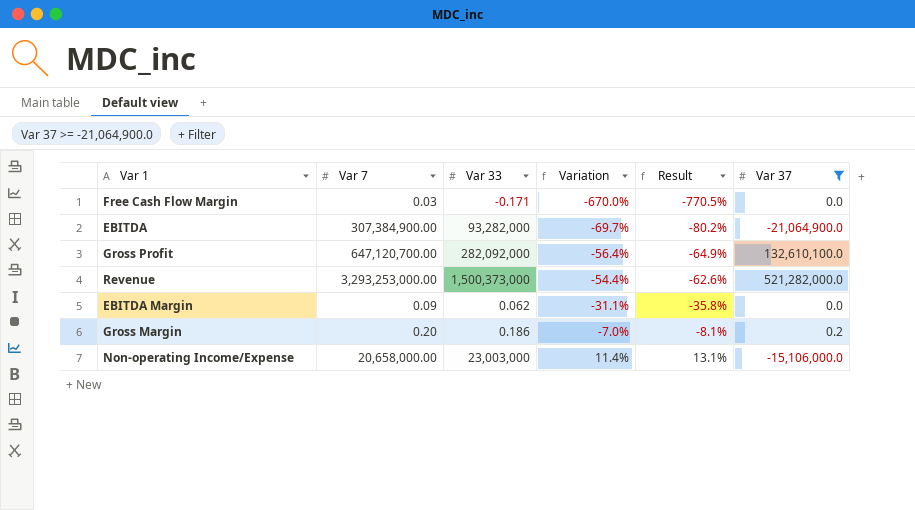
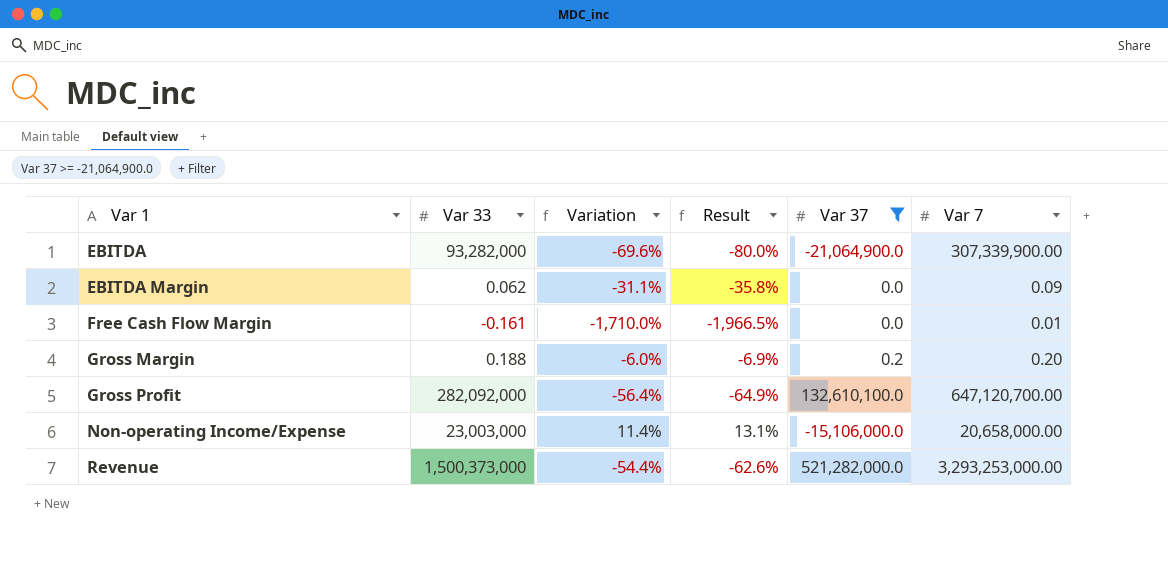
row order: Variation ascending -> Var 1 ascending
column Var 7 | position: 2 -> 6
EBITDA | Variation: -69.7% -> -69.6%
EBITDA | Result: -80.2% -> -80.0%
EBITDA | Var 7: 307,384,900.00 -> 307,339,900.00
Free Cash Flow Margin | Var 33: -0.171 -> -0.161
Free Cash Flow Margin | Variation: -670.0% -> -1,710.0%
Free Cash Flow Margin | Result: -770.5% -> -1,966.5%
Free Cash Flow Margin | Var 7: 0.03 -> 0.01
Gross Margin | Var 33: 0.186 -> 0.188
Gross Margin | Variation: -7.0% -> -6.0%
Gross Margin | Result: -8.1% -> -6.9%

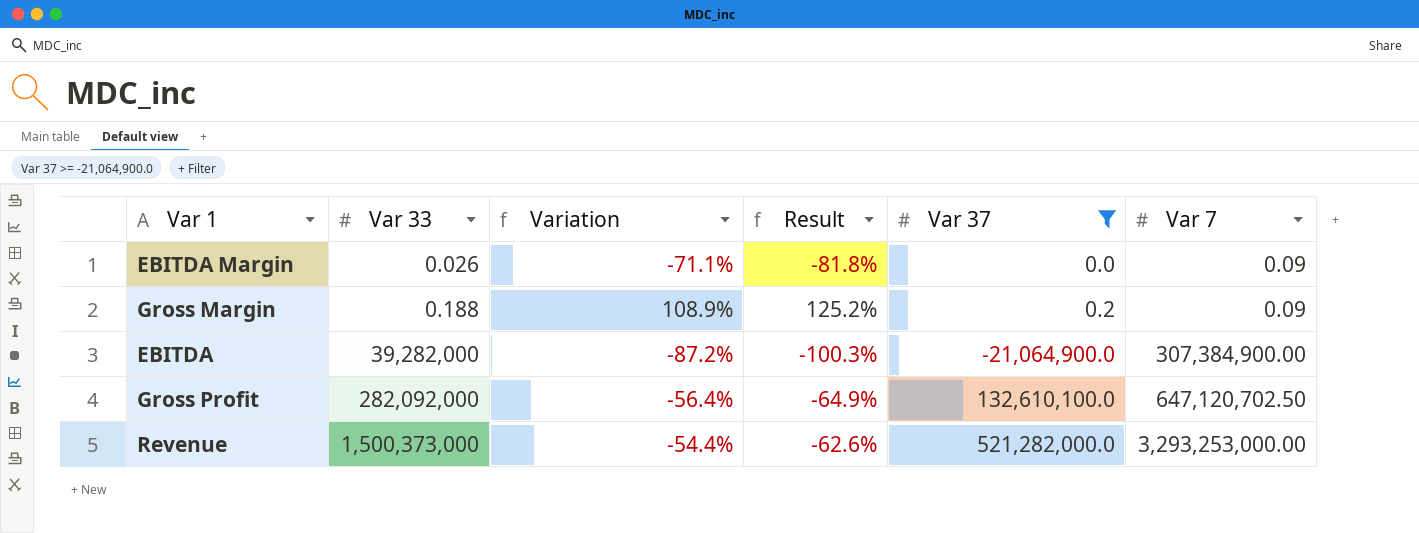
row order: Var 1 ascending -> Var 33 ascending
row Free Cash Flow Margin: -0.161 | -1,710.0% | -1,966.5% | 0.0 | 0.01 -> none
row Non-operating Income/Expense: 23,003,000 | 11.4% | 13.1% | -15,106,000.0 | 20,658,000.00 -> none
EBITDA Margin | Var 33: 0.062 -> 0.026
EBITDA Margin | Variation: -31.1% -> -71.1%
EBITDA Margin | Result: -35.8% -> -81.8%
Gross Margin | Variation: -6.0% -> 108.9%
Gross Margin | Result: -6.9% -> 125.2%
Gross Margin | Var 7: 0.20 -> 0.09
EBITDA | Var 33: 93,282,000 -> 39,282,000
EBITDA | Variation: -69.6% -> -87.2%
EBITDA | Result: -80.0% -> -100.3%
EBITDA | Var 7: 307,339,900.00 -> 307,384,900.00
Gross Profit | Var 7: 647,120,700.00 -> 647,120,702.50

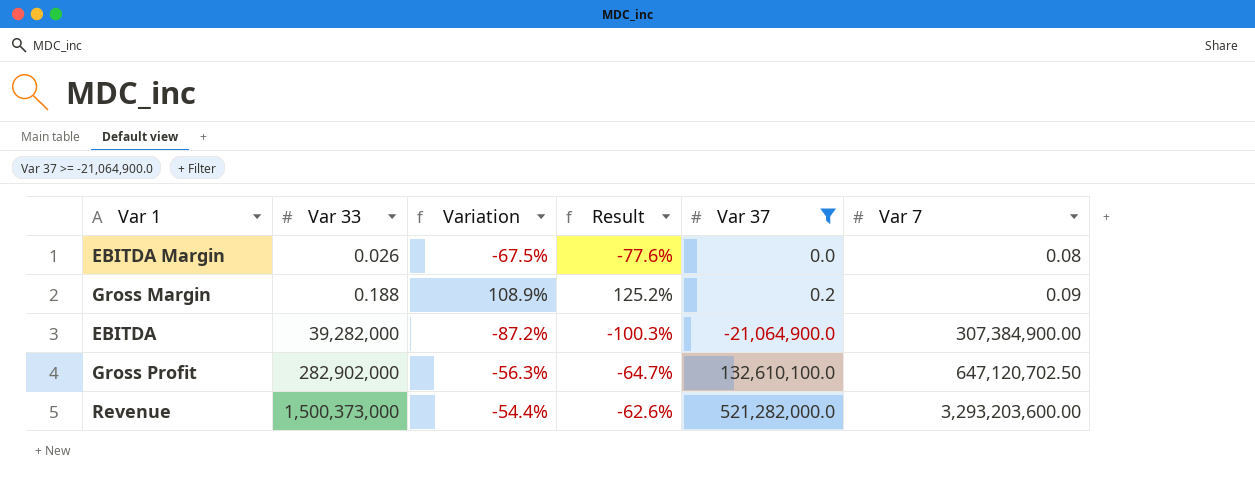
EBITDA Margin | Variation: -71.1% -> -67.5%
EBITDA Margin | Result: -81.8% -> -77.6%
EBITDA Margin | Var 7: 0.09 -> 0.08
Gross Profit | Var 33: 282,092,000 -> 282,902,000
Gross Profit | Variation: -56.4% -> -56.3%
Gross Profit | Result: -64.9% -> -64.7%
Revenue | Var 7: 3,293,253,000.00 -> 3,293,203,600.00

